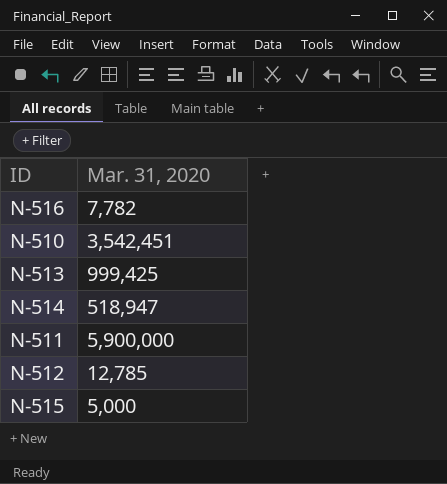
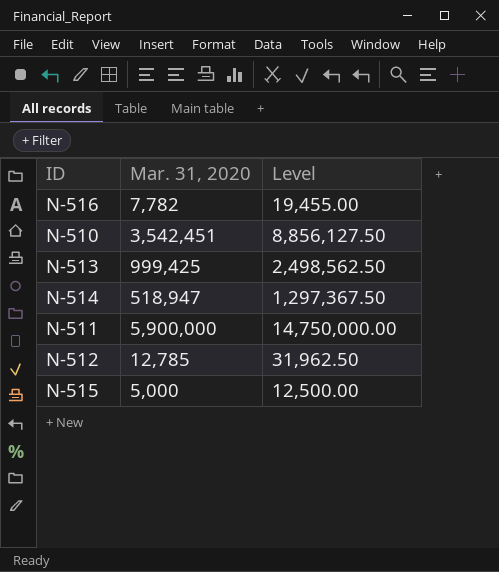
column Level | formula: none -> [Mar. 31, 2020] * 2.5

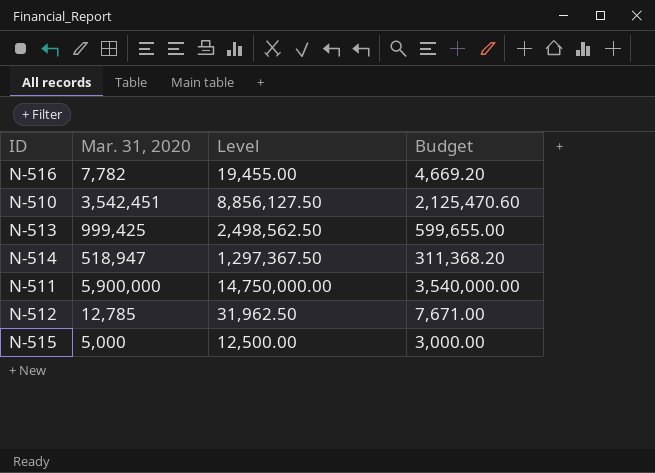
column Budget | formula: none -> [Mar. 31, 2020] * 0.6

